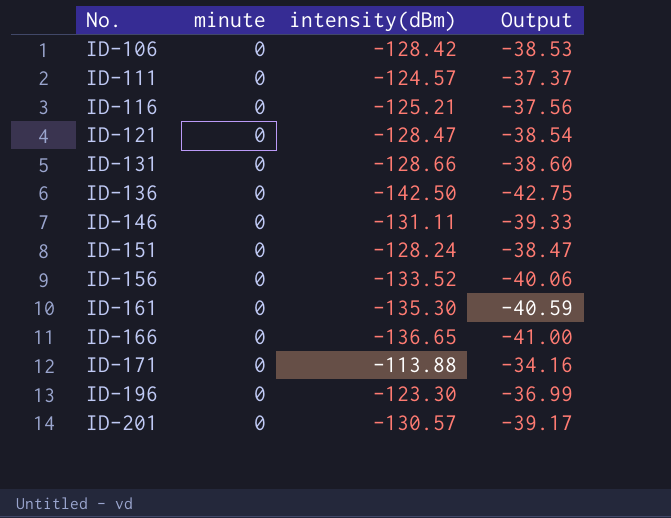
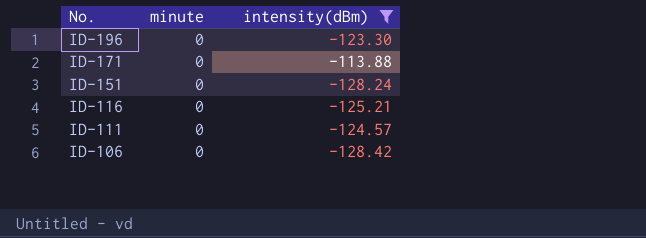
filter: none -> intensity(dBm) >= -128.42
row order: No. ascending -> No. descending
column Output | formula: [intensity(dBm)] * 0.3 -> none

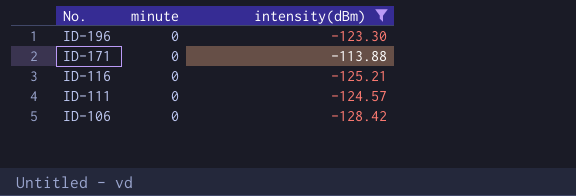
row ID-151: 0 | -128.24 -> none

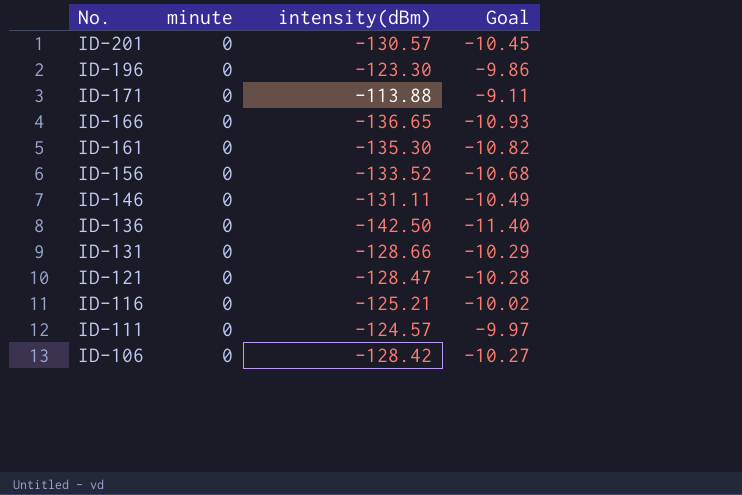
filter: intensity(dBm) >= -128.42 -> none
column Goal | formula: none -> [intensity(dBm)] * 0.08

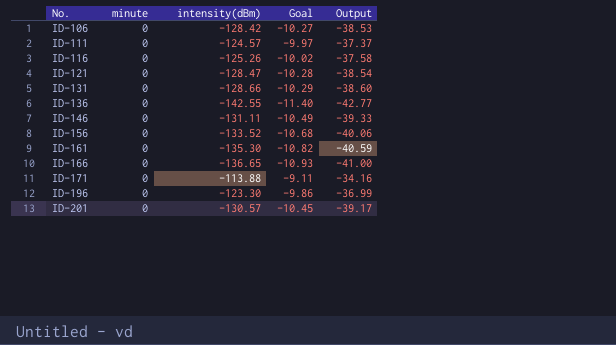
row order: No. descending -> No. ascending
column Output | formula: none -> [intensity(dBm)] * 0.3
ID-116 | intensity(dBm): -125.21 -> -125.26
ID-136 | intensity(dBm): -142.50 -> -142.55

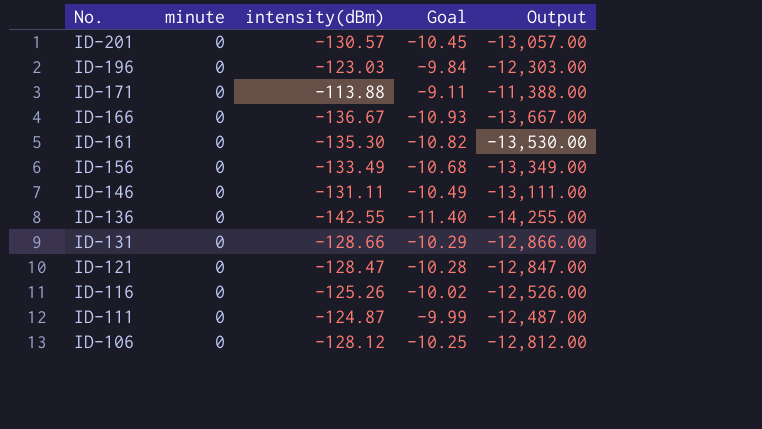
row order: No. ascending -> No. descending
column Output | formula: [intensity(dBm)] * 0.3 -> [intensity(dBm)] * 100
ID-196 | intensity(dBm): -123.30 -> -123.03
ID-196 | Goal: -9.86 -> -9.84
ID-166 | intensity(dBm): -136.65 -> -136.67
ID-156 | intensity(dBm): -133.52 -> -133.49
ID-111 | intensity(dBm): -124.57 -> -124.87
ID-111 | Goal: -9.97 -> -9.99
ID-106 | intensity(dBm): -128.42 -> -128.12
ID-106 | Goal: -10.27 -> -10.25

